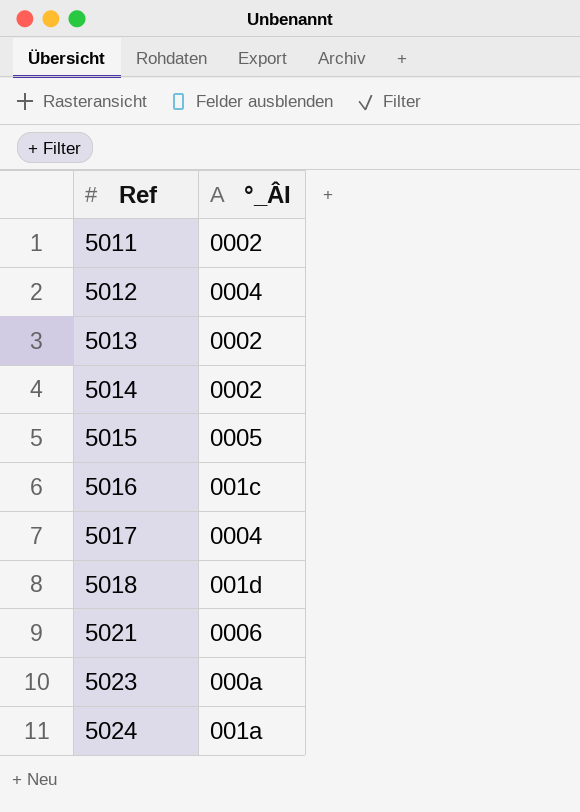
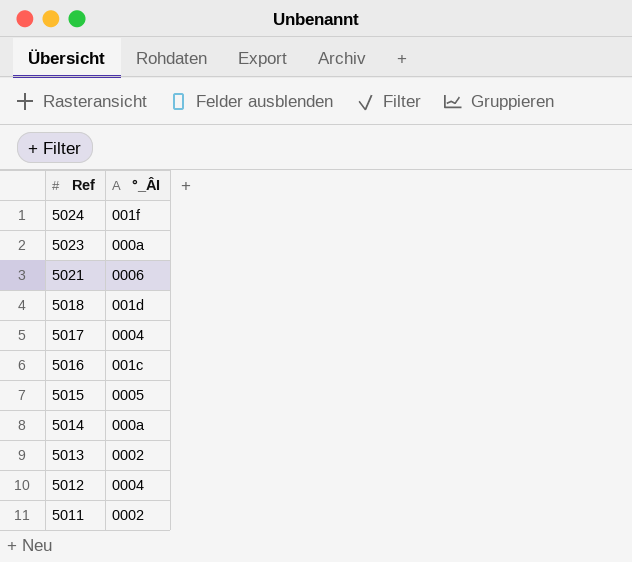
row order: Ref ascending -> Ref descending
5024 | °_ÂI: 001a -> 001f
5014 | °_ÂI: 0002 -> 000a

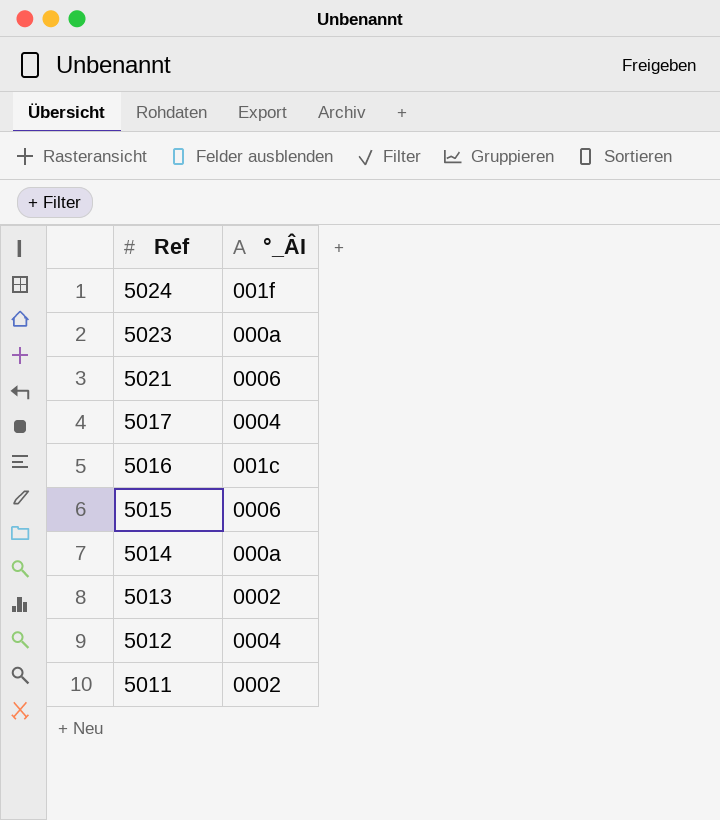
row 5018: 001d -> none
5015 | °_ÂI: 0005 -> 0006

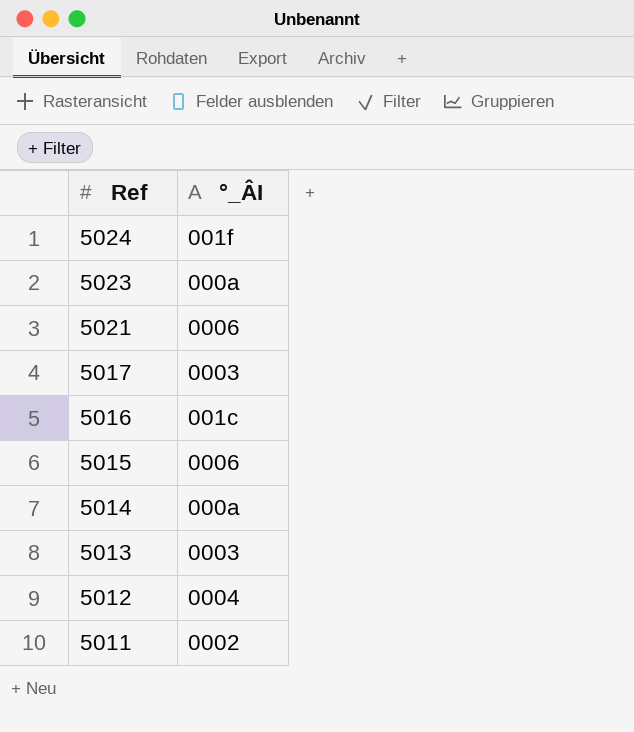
5017 | °_ÂI: 0004 -> 0003
5013 | °_ÂI: 0002 -> 0003

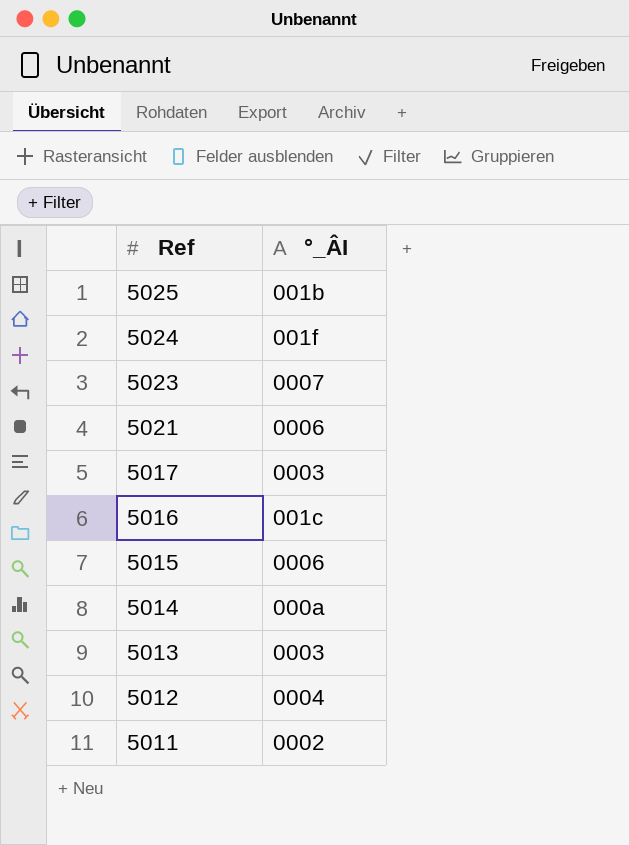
row 5025: none -> 001b
5023 | °_ÂI: 000a -> 0007

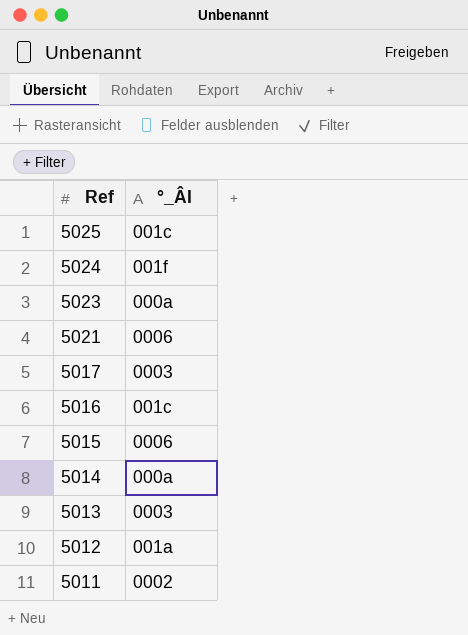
5025 | °_ÂI: 001b -> 001c
5023 | °_ÂI: 0007 -> 000a
5012 | °_ÂI: 0004 -> 001a

